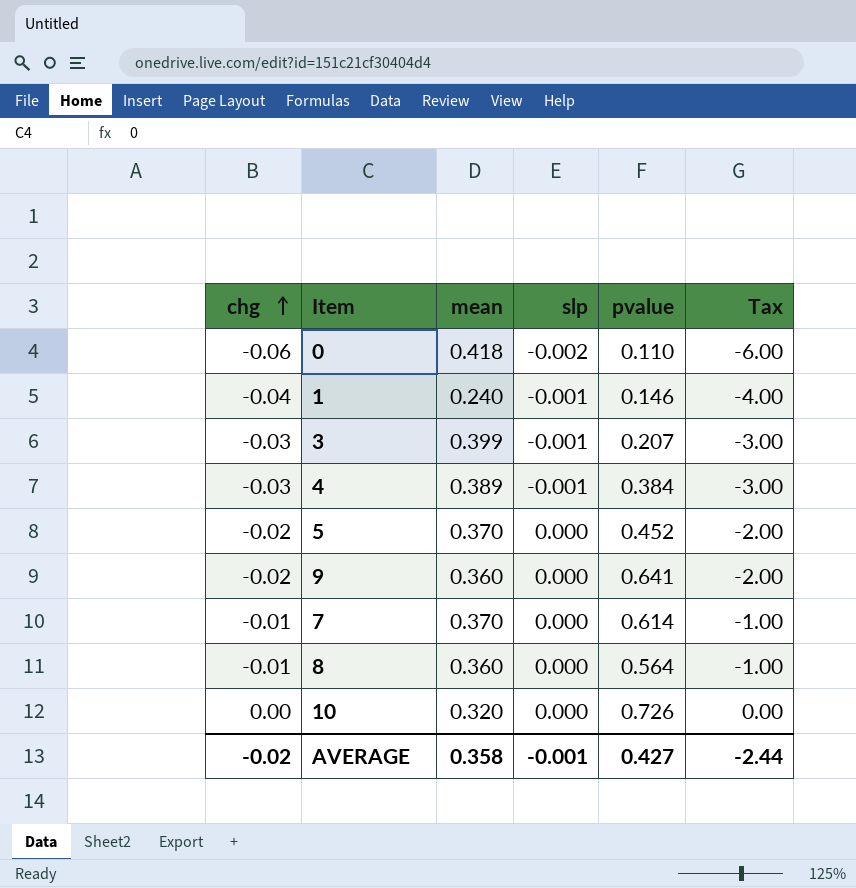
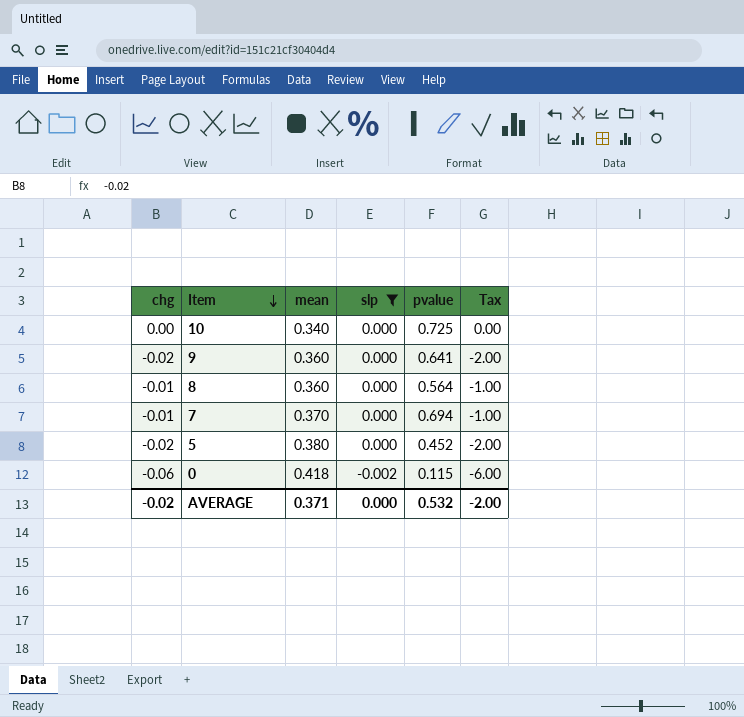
filter: none -> slp != -0.001
row order: chg ascending -> Item descending
10 | mean: 0.320 -> 0.340
10 | pvalue: 0.726 -> 0.725
7 | pvalue: 0.614 -> 0.694
5 | mean: 0.370 -> 0.380
0 | pvalue: 0.110 -> 0.115
AVERAGE | mean: 0.358 -> 0.371
AVERAGE | slp: -0.001 -> 0.000
AVERAGE | pvalue: 0.427 -> 0.532
AVERAGE | Tax: -2.44 -> -2.00

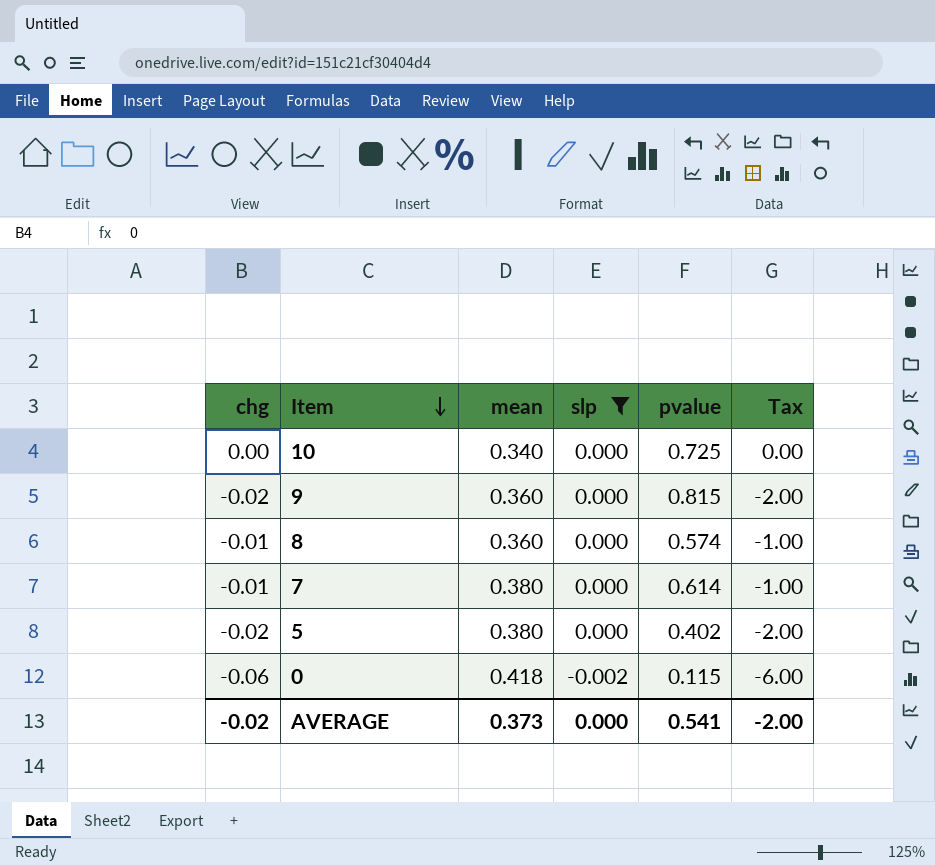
9 | pvalue: 0.641 -> 0.815
8 | pvalue: 0.564 -> 0.574
7 | mean: 0.370 -> 0.380
7 | pvalue: 0.694 -> 0.614
5 | pvalue: 0.452 -> 0.402
AVERAGE | mean: 0.371 -> 0.373
AVERAGE | pvalue: 0.532 -> 0.541

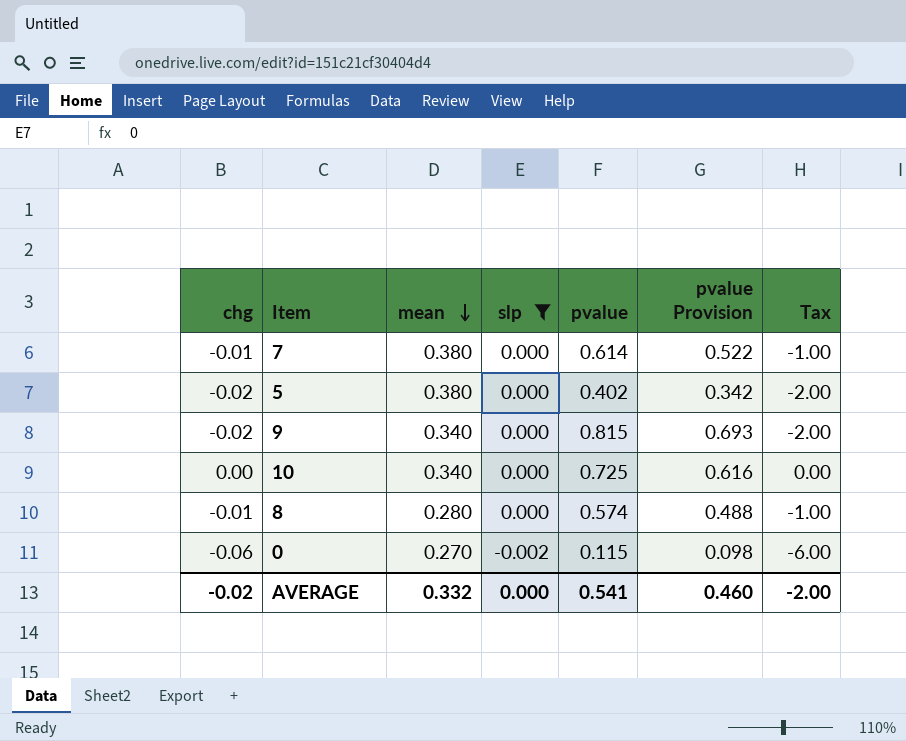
row order: Item descending -> mean descending
column pvalue Provision | formula: none -> [pvalue] * 0.85
9 | mean: 0.360 -> 0.340
8 | mean: 0.360 -> 0.280
0 | mean: 0.418 -> 0.270
AVERAGE | mean: 0.373 -> 0.332

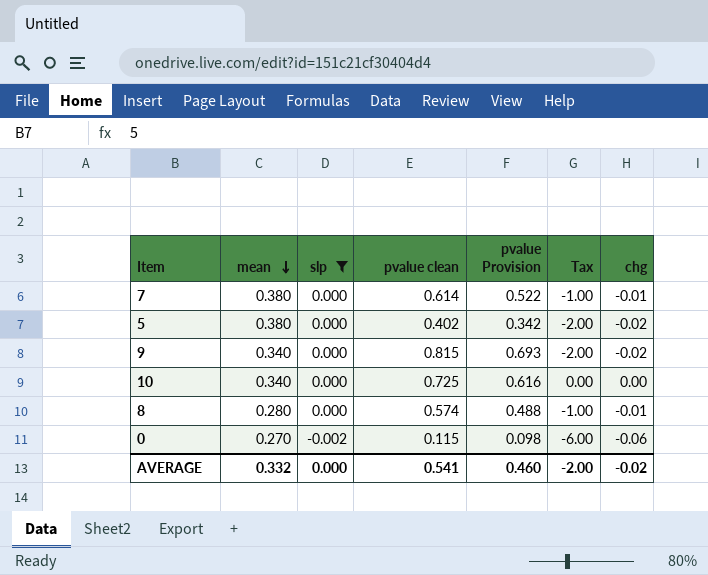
column name: pvalue -> pvalue clean
column chg | position: 1 -> 7

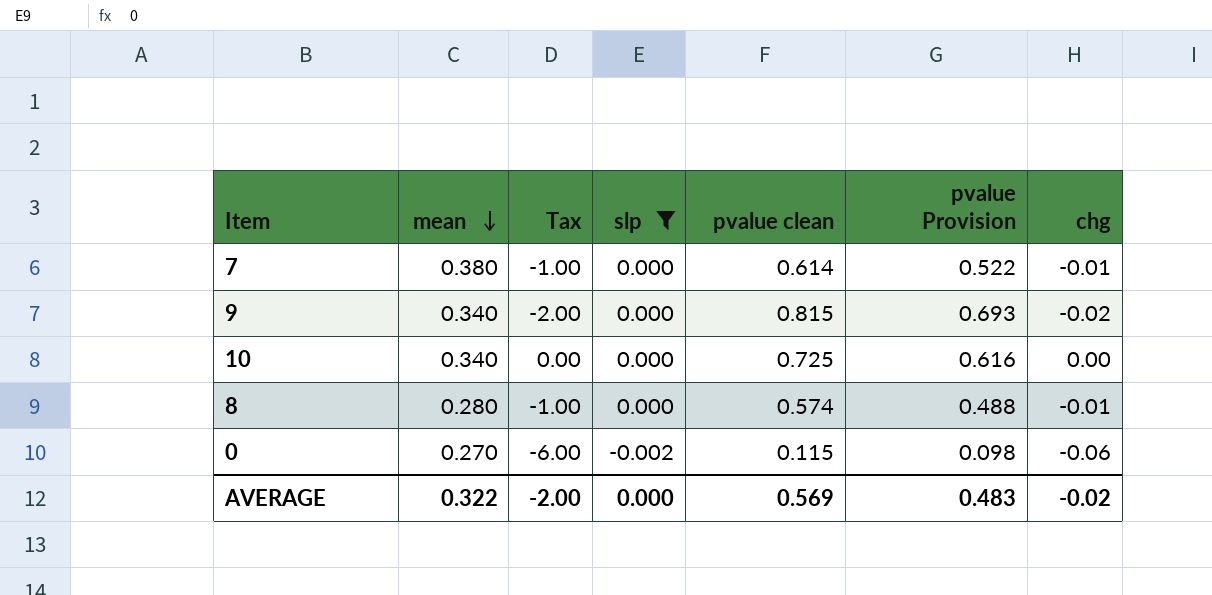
column Tax | position: 6 -> 3
row 5: 0.380 | 0.000 | 0.402 | 0.342 | -2.00 | -0.02 -> none
AVERAGE | mean: 0.332 -> 0.322
AVERAGE | pvalue clean: 0.541 -> 0.569
AVERAGE | pvalue Provision: 0.460 -> 0.483

